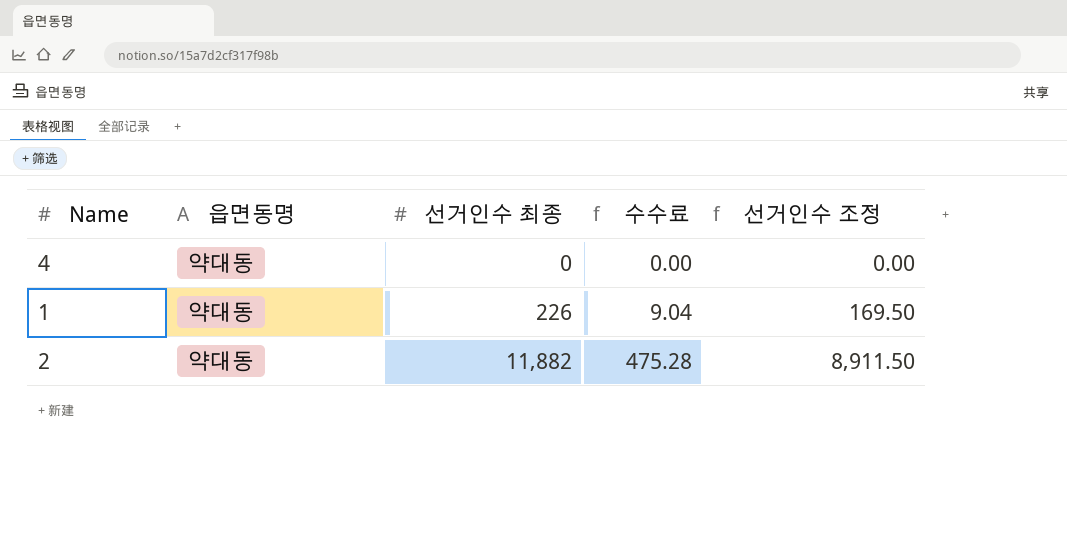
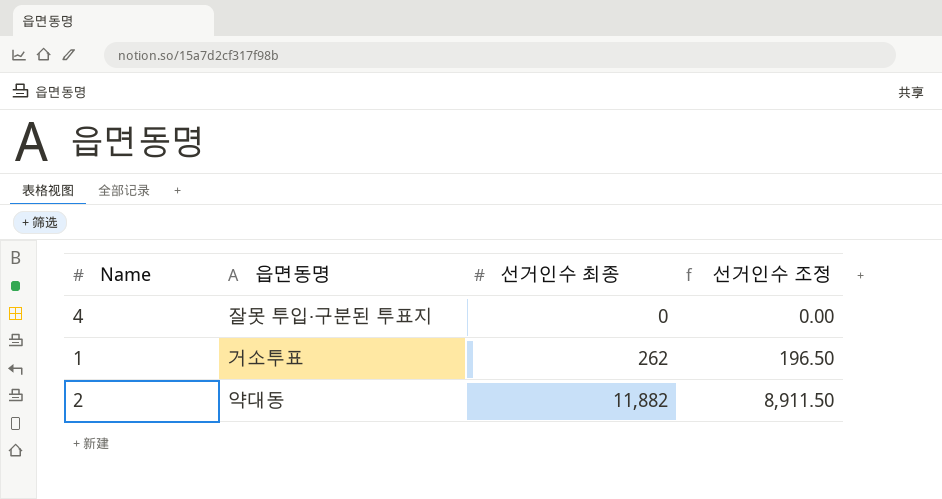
column 수수료 | formula: [선거인수 최종] * 0.04 -> none
4 | 읍면동명: 약대동 -> 잘못 투입·구분된 투표지
1 | 읍면동명: 약대동 -> 거소투표
1 | 선거인수 최종: 226 -> 262
1 | 선거인수 조정: 169.50 -> 196.50

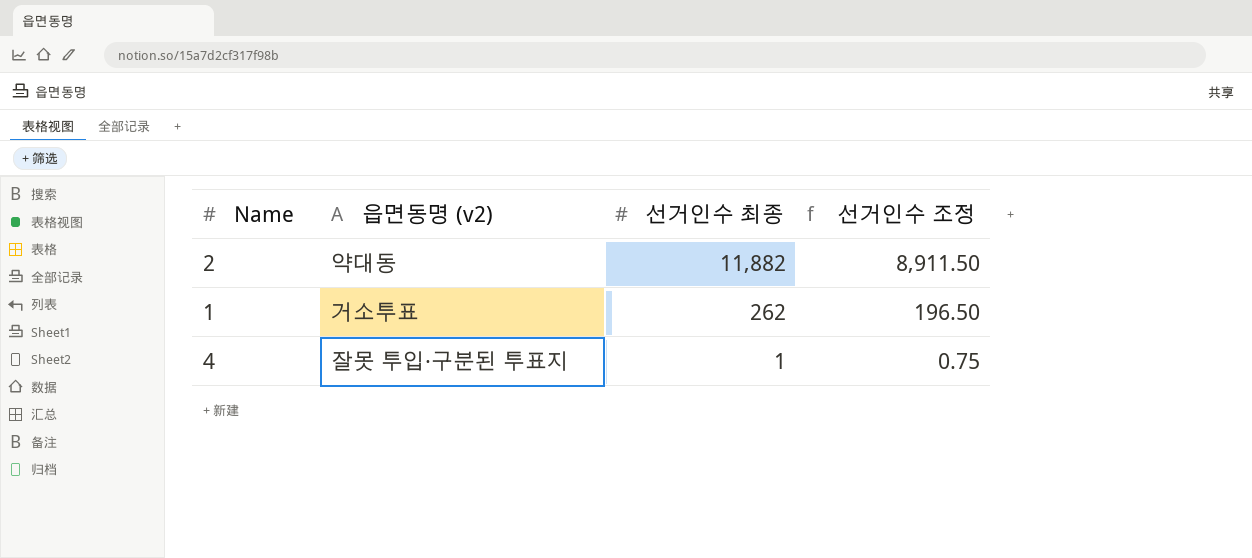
row order: 선거인수 최종 ascending -> 선거인수 최종 descending
column name: 읍면동명 -> 읍면동명 (v2)
4 | 선거인수 최종: 0 -> 1
4 | 선거인수 조정: 0.00 -> 0.75

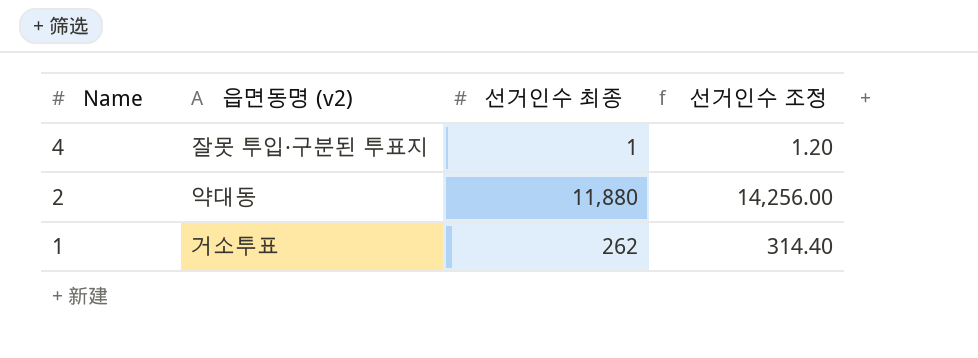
row order: 선거인수 최종 descending -> Name descending
column 선거인수 조정 | formula: [선거인수 최종] * 0.75 -> [선거인수 최종] * 1.2
2 | 선거인수 최종: 11,882 -> 11,880

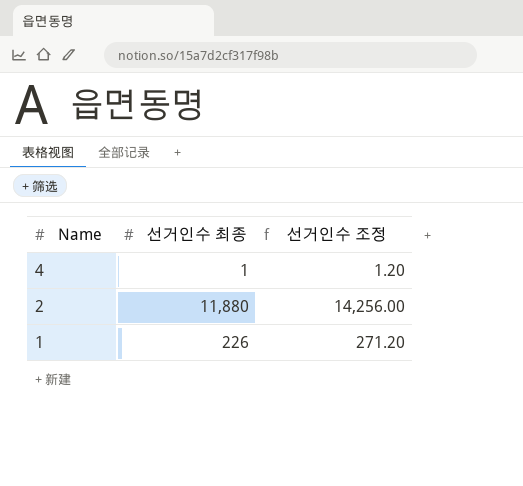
column 읍면동명 (v2) | position: 2 -> none
1 | 선거인수 최종: 262 -> 226
1 | 선거인수 조정: 314.40 -> 271.20

